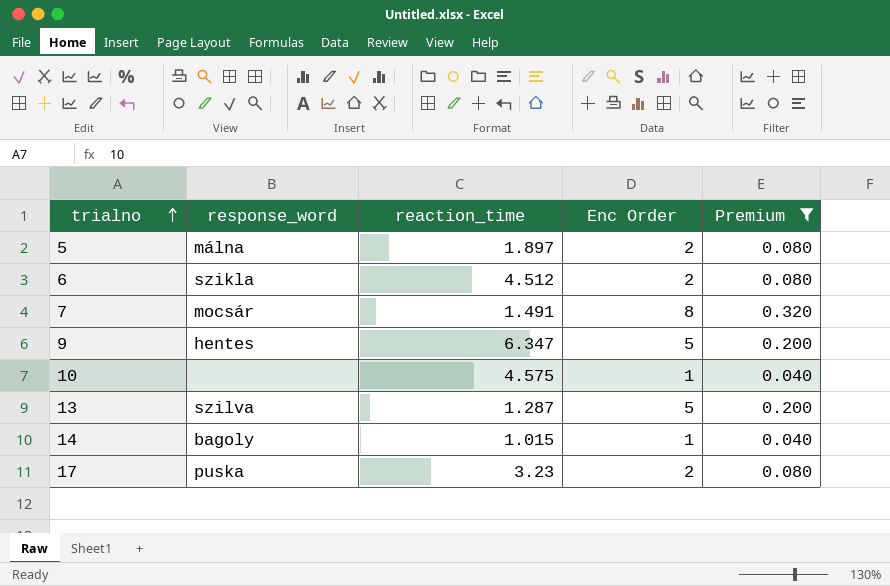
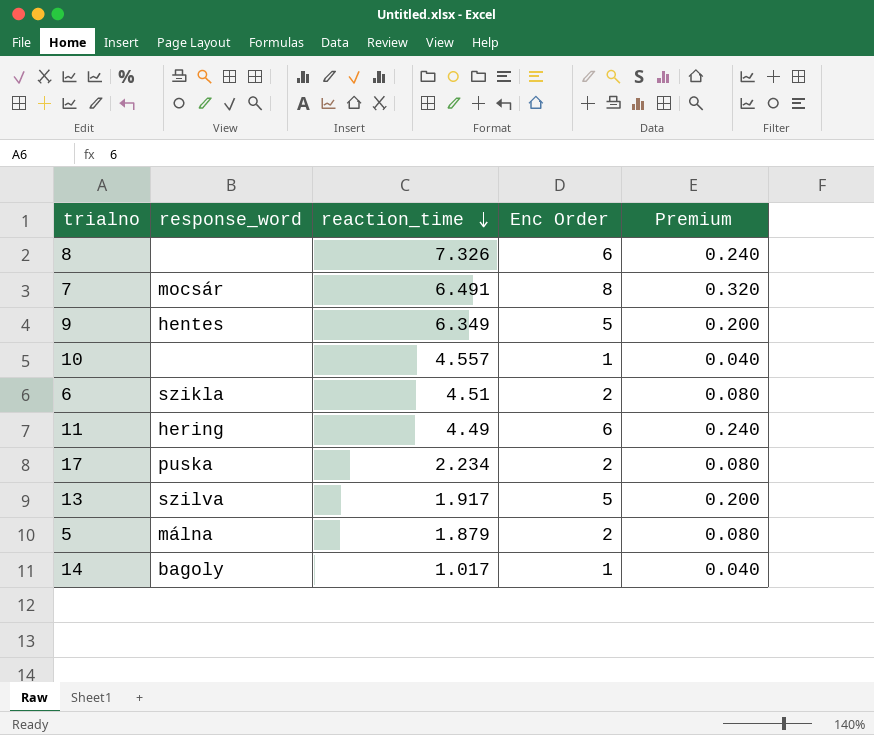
filter: Premium != 0.240 -> none
row order: trialno ascending -> reaction_time descending
7 | reaction_time: 1.491 -> 6.491
9 | reaction_time: 6.347 -> 6.349
10 | reaction_time: 4.575 -> 4.557
6 | reaction_time: 4.512 -> 4.51
17 | reaction_time: 3.23 -> 2.234
13 | reaction_time: 1.287 -> 1.917
5 | reaction_time: 1.897 -> 1.879
14 | reaction_time: 1.015 -> 1.017

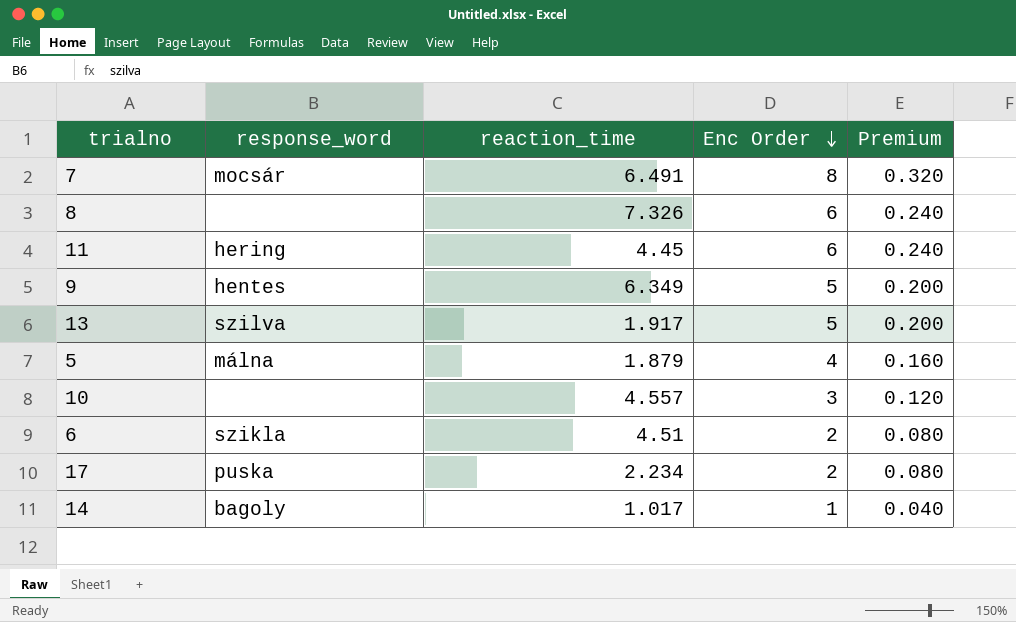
row order: reaction_time descending -> Enc Order descending
11 | reaction_time: 4.49 -> 4.45
5 | Enc Order: 2 -> 4
5 | Premium: 0.080 -> 0.160
10 | Enc Order: 1 -> 3
10 | Premium: 0.040 -> 0.120

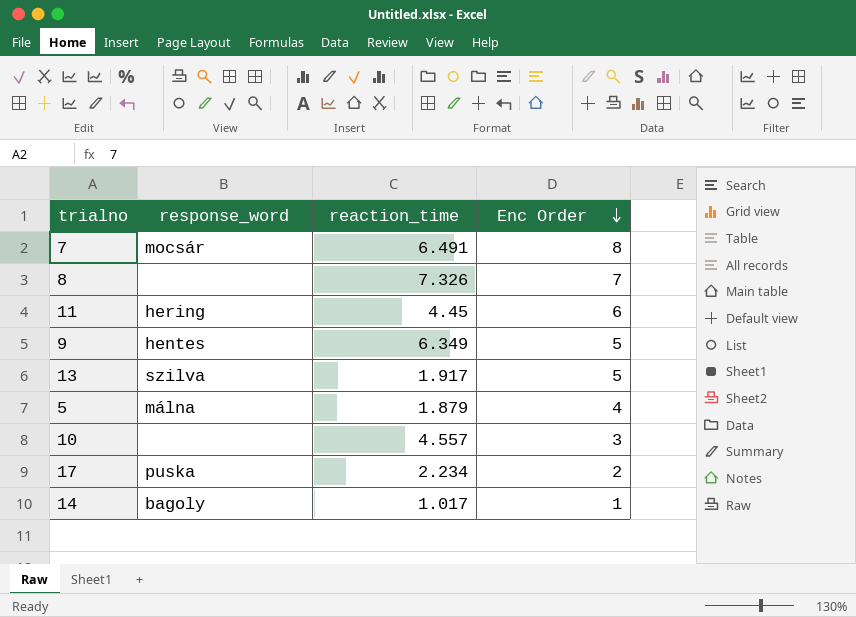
column Premium | formula: [Enc Order] * 0.04 -> none
row 6: szikla | 4.51 | 2 | 0.080 -> none
8 | Enc Order: 6 -> 7

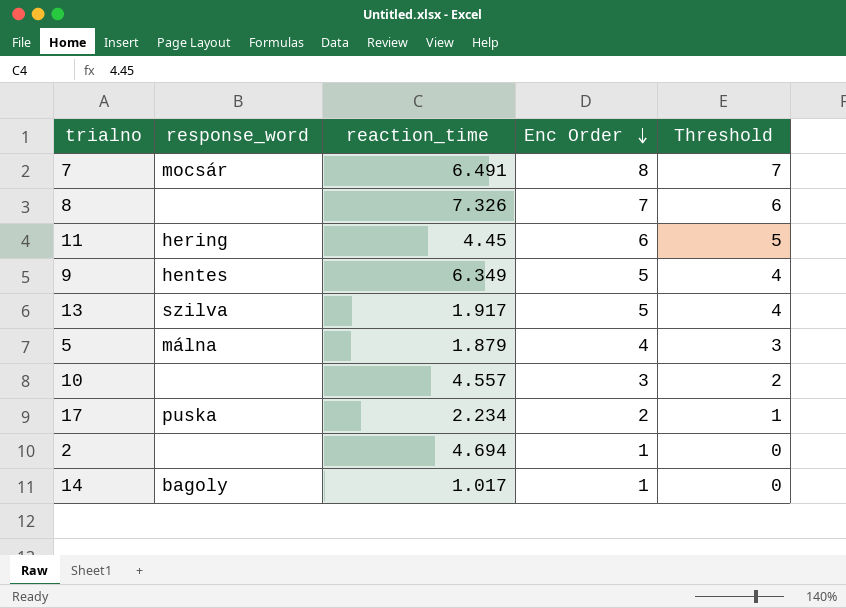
column Threshold | formula: none -> [Enc Order] - 1
row 2: none -> none | 4.694 | 1 | 0

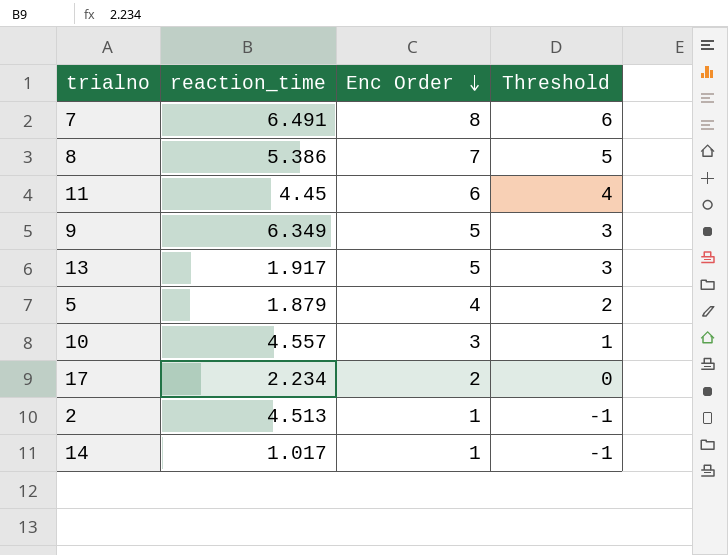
column response_word | position: 2 -> none
column Threshold | formula: [Enc Order] - 1 -> [Enc Order] - 2
8 | reaction_time: 7.326 -> 5.386
2 | reaction_time: 4.694 -> 4.513

